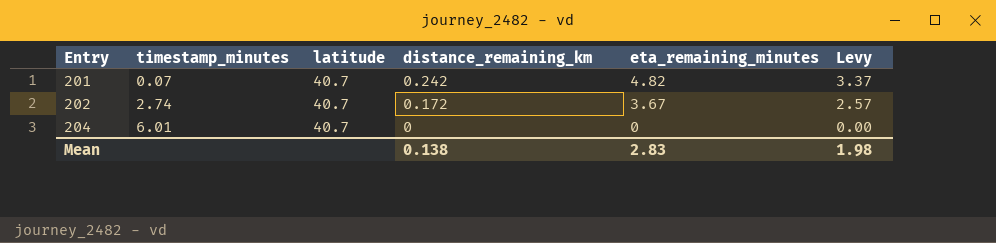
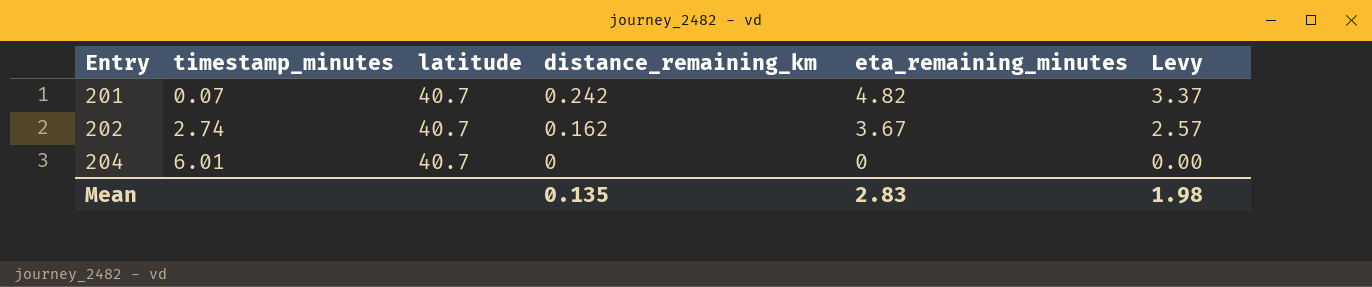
202 | distance_remaining_km: 0.172 -> 0.162
Mean | distance_remaining_km: 0.138 -> 0.135

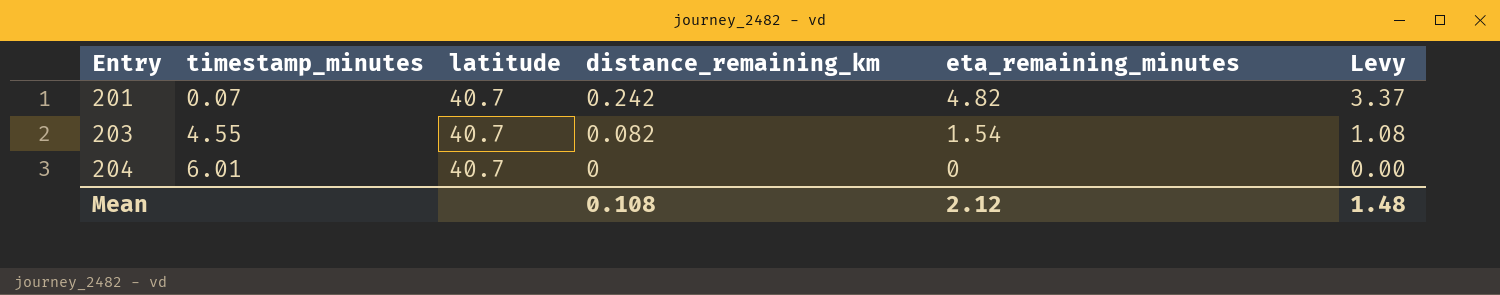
row 202: 2.74 | 40.7 | 0.162 | 3.67 | 2.57 -> none
row 203: none -> 4.55 | 40.7 | 0.082 | 1.54 | 1.08
Mean | distance_remaining_km: 0.135 -> 0.108
Mean | eta_remaining_minutes: 2.83 -> 2.12
Mean | Levy: 1.98 -> 1.48

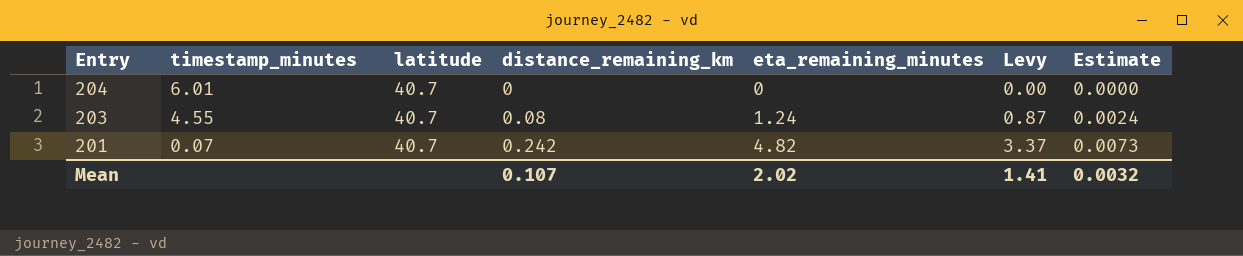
row order: Entry ascending -> Entry descending
column Estimate | formula: none -> [distance_remaining_km] * 0.03
203 | distance_remaining_km: 0.082 -> 0.08
203 | eta_remaining_minutes: 1.54 -> 1.24
203 | Levy: 1.08 -> 0.87
Mean | distance_remaining_km: 0.108 -> 0.107
Mean | eta_remaining_minutes: 2.12 -> 2.02
Mean | Levy: 1.48 -> 1.41

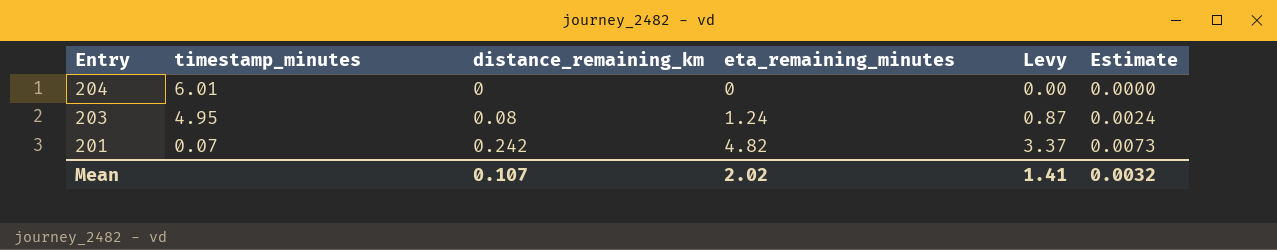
column latitude | position: 3 -> none
203 | timestamp_minutes: 4.55 -> 4.95

